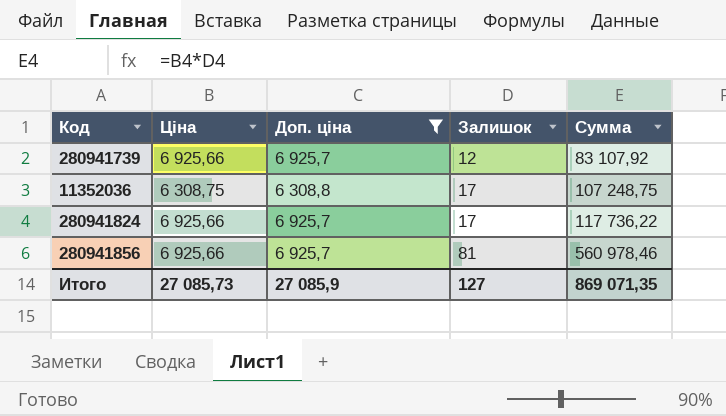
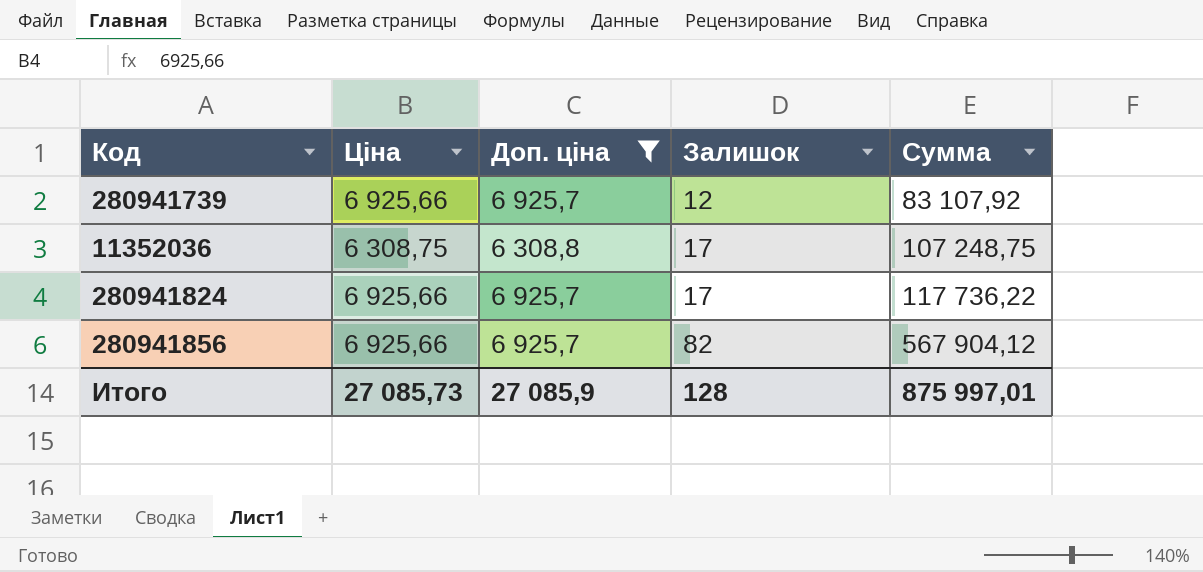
280941856 | Залишок: 81 -> 82
280941856 | Сумма: 560 978,46 -> 567 904,12
Итого | Залишок: 127 -> 128
Итого | Сумма: 869 071,35 -> 875 997,01

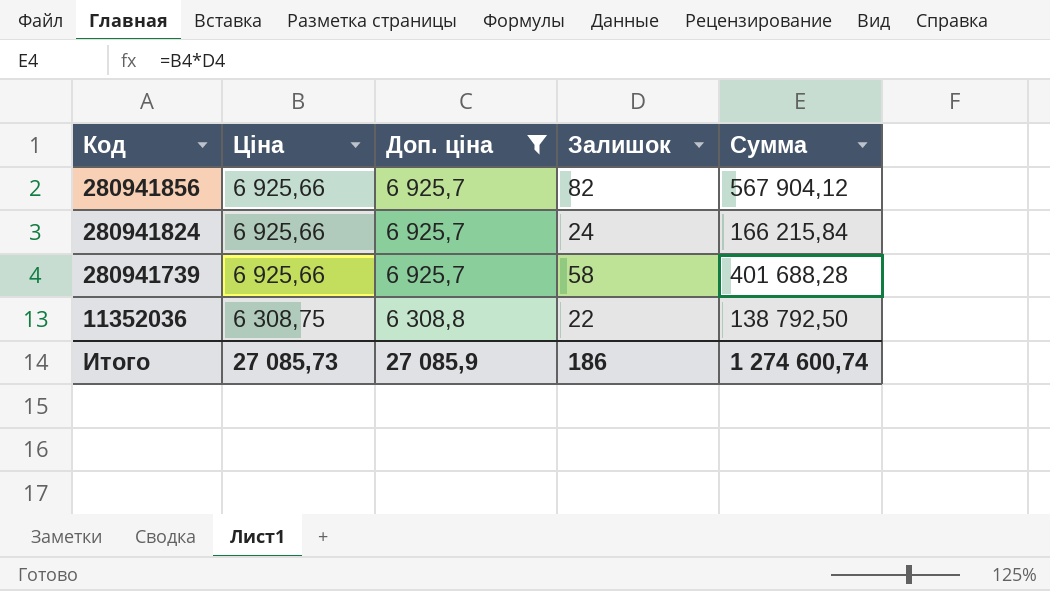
row order: Залишок ascending -> Код descending
280941824 | Залишок: 17 -> 24
280941824 | Сумма: 117 736,22 -> 166 215,84
280941739 | Залишок: 12 -> 58
280941739 | Сумма: 83 107,92 -> 401 688,28
11352036 | Залишок: 17 -> 22
11352036 | Сумма: 107 248,75 -> 138 792,50
Итого | Залишок: 128 -> 186
Итого | Сумма: 875 997,01 -> 1 274 600,74

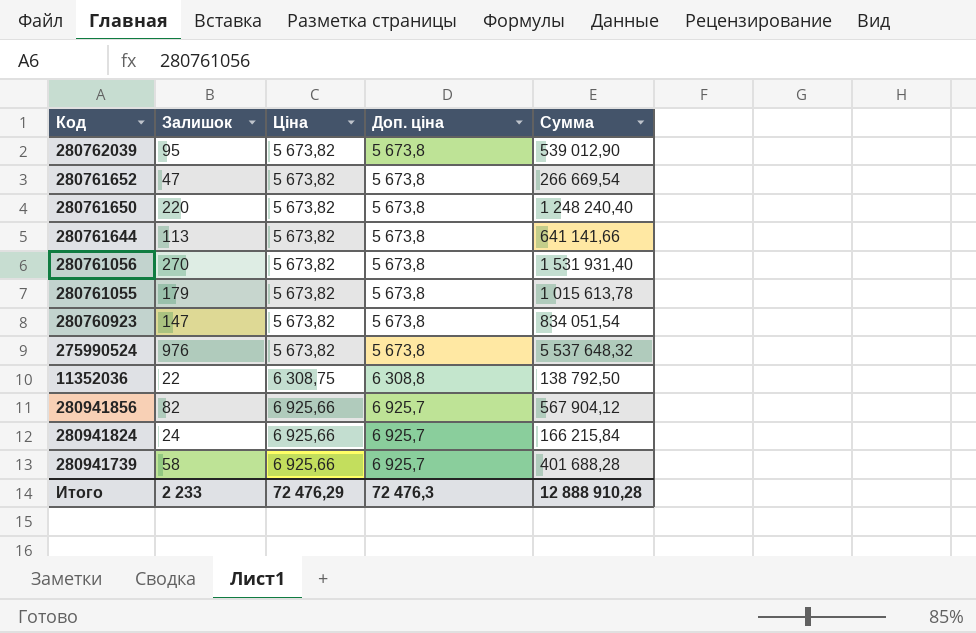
filter: Доп. ціна != 5 673,8 -> none
row order: Код descending -> Ціна ascending
column Залишок | position: 4 -> 2
Итого | Залишок: 186 -> 2 233
Итого | Ціна: 27 085,73 -> 72 476,29
Итого | Доп. ціна: 27 085,9 -> 72 476,3
Итого | Сумма: 1 274 600,74 -> 12 888 910,28

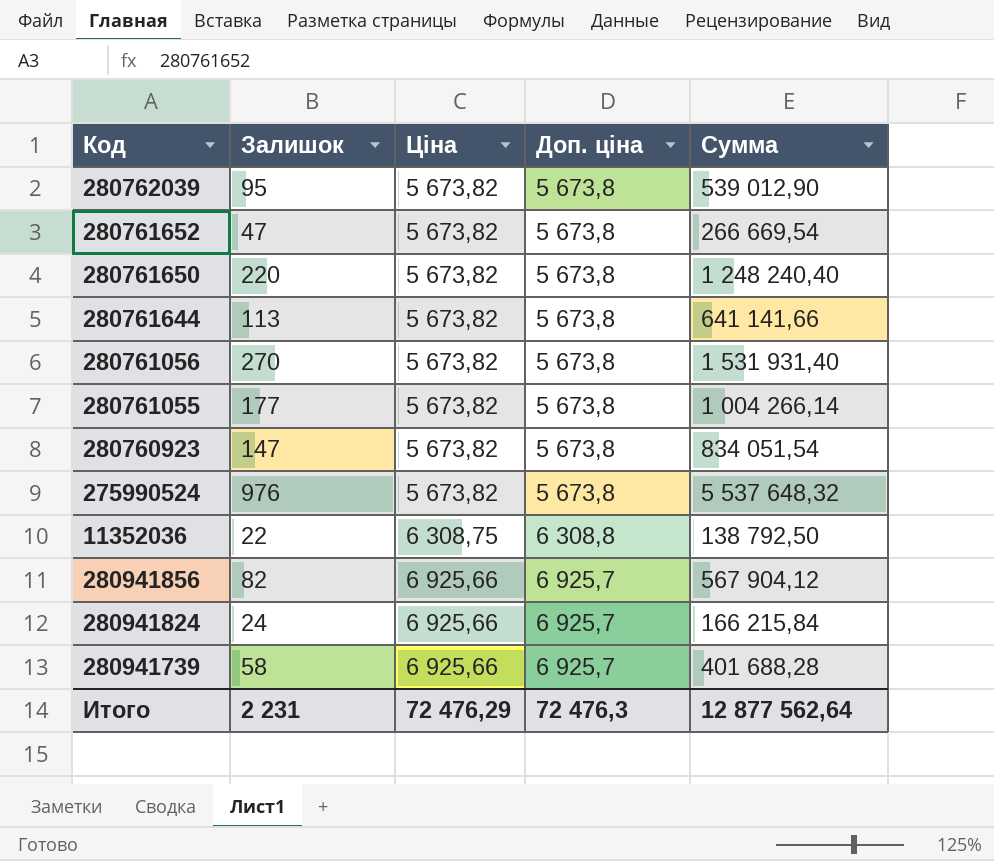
280761055 | Залишок: 179 -> 177
280761055 | Сумма: 1 015 613,78 -> 1 004 266,14
Итого | Залишок: 2 233 -> 2 231
Итого | Сумма: 12 888 910,28 -> 12 877 562,64

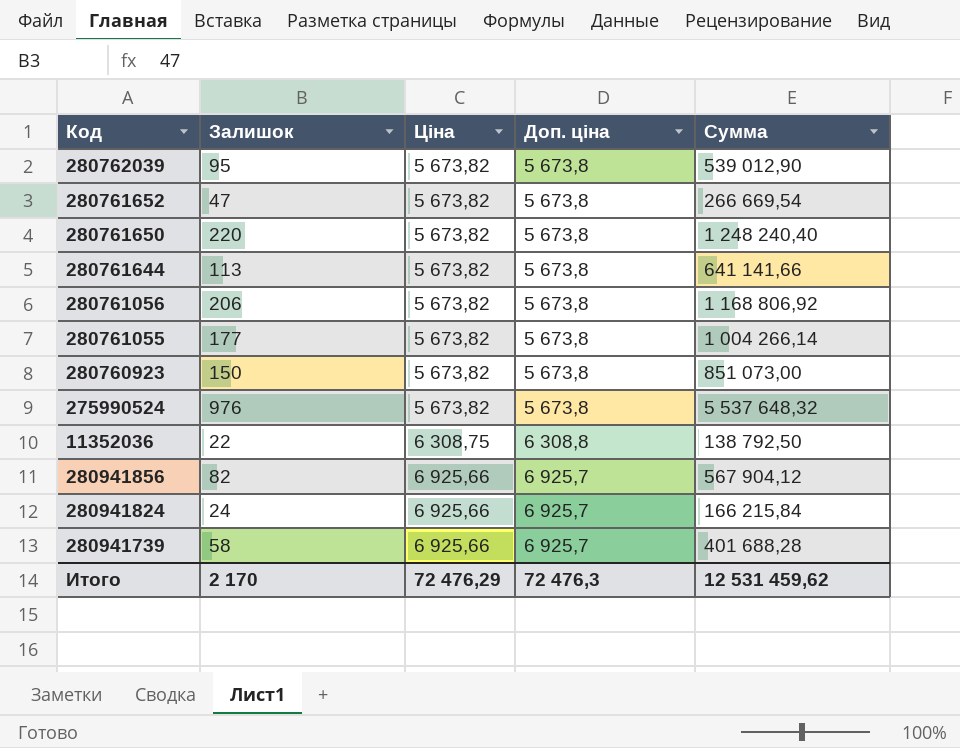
280761056 | Залишок: 270 -> 206
280761056 | Сумма: 1 531 931,40 -> 1 168 806,92
280760923 | Залишок: 147 -> 150
280760923 | Сумма: 834 051,54 -> 851 073,00
Итого | Залишок: 2 231 -> 2 170
Итого | Сумма: 12 877 562,64 -> 12 531 459,62

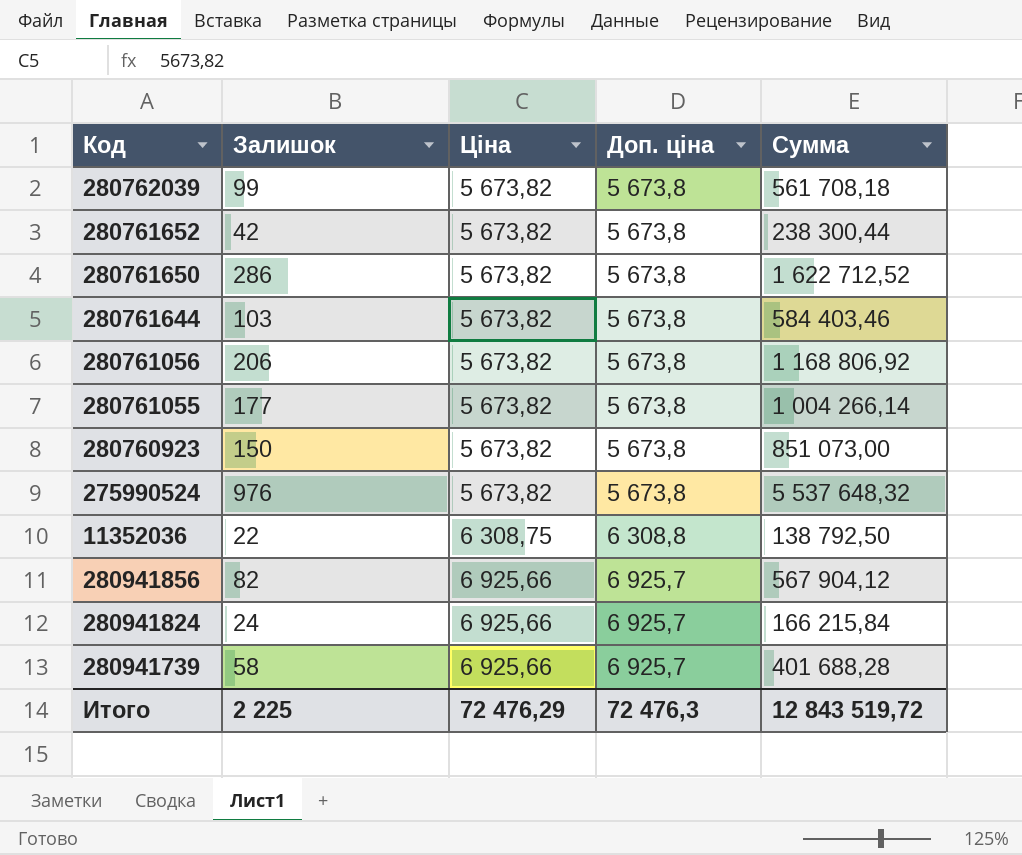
280762039 | Залишок: 95 -> 99
280762039 | Сумма: 539 012,90 -> 561 708,18
280761652 | Залишок: 47 -> 42
280761652 | Сумма: 266 669,54 -> 238 300,44
280761650 | Залишок: 220 -> 286
280761650 | Сумма: 1 248 240,40 -> 1 622 712,52
280761644 | Залишок: 113 -> 103
280761644 | Сумма: 641 141,66 -> 584 403,46
Итого | Залишок: 2 170 -> 2 225
Итого | Сумма: 12 531 459,62 -> 12 843 519,72

